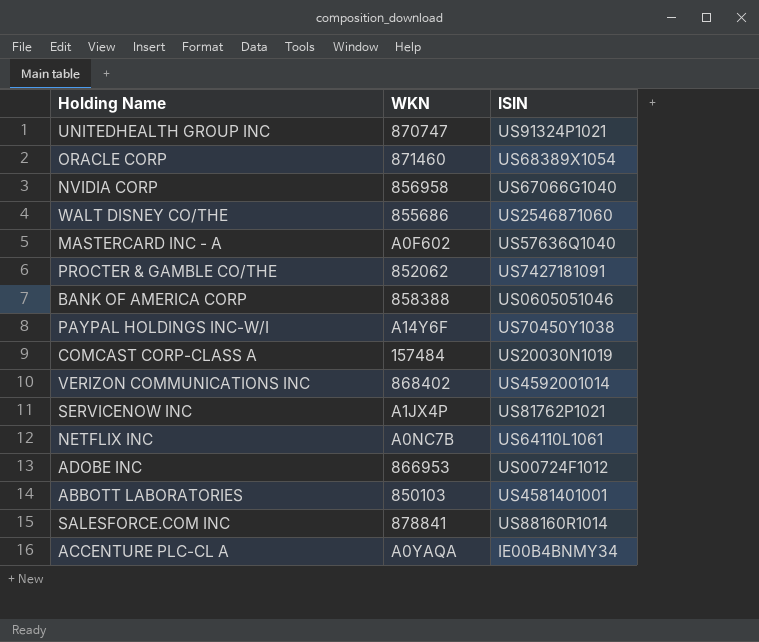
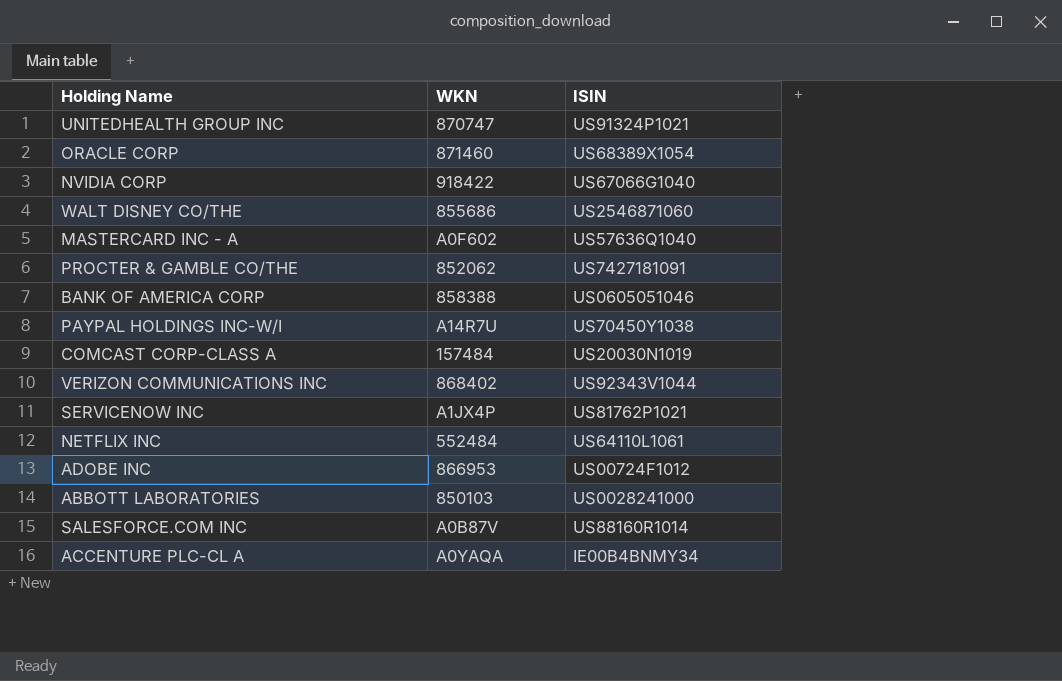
NVIDIA CORP | WKN: 856958 -> 918422
PAYPAL HOLDINGS INC-W/I | WKN: A14Y6F -> A14R7U
VERIZON COMMUNICATIONS INC | ISIN: US4592001014 -> US92343V1044
NETFLIX INC | WKN: A0NC7B -> 552484
ABBOTT LABORATORIES | ISIN: US4581401001 -> US0028241000
SALESFORCE.COM INC | WKN: 878841 -> A0B87V

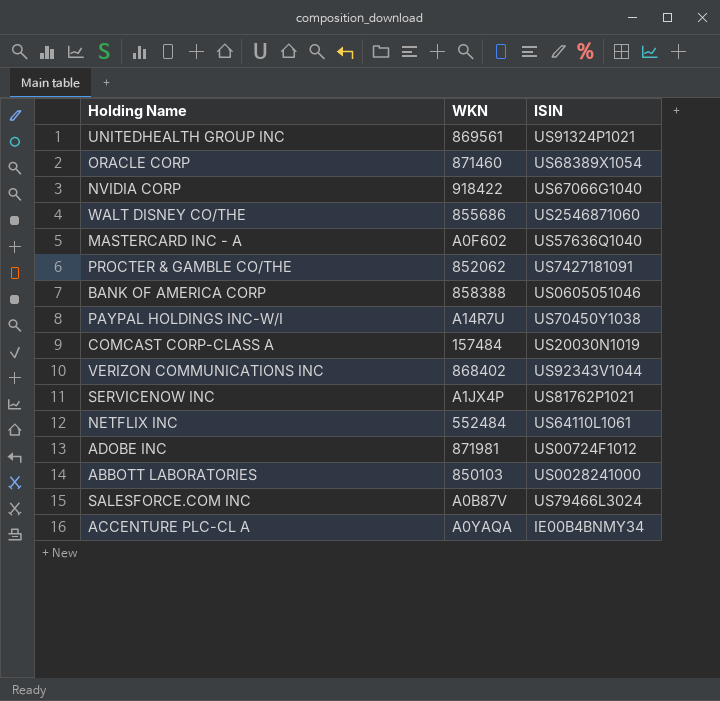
UNITEDHEALTH GROUP INC | WKN: 870747 -> 869561
ADOBE INC | WKN: 866953 -> 871981
SALESFORCE.COM INC | ISIN: US88160R1014 -> US79466L3024

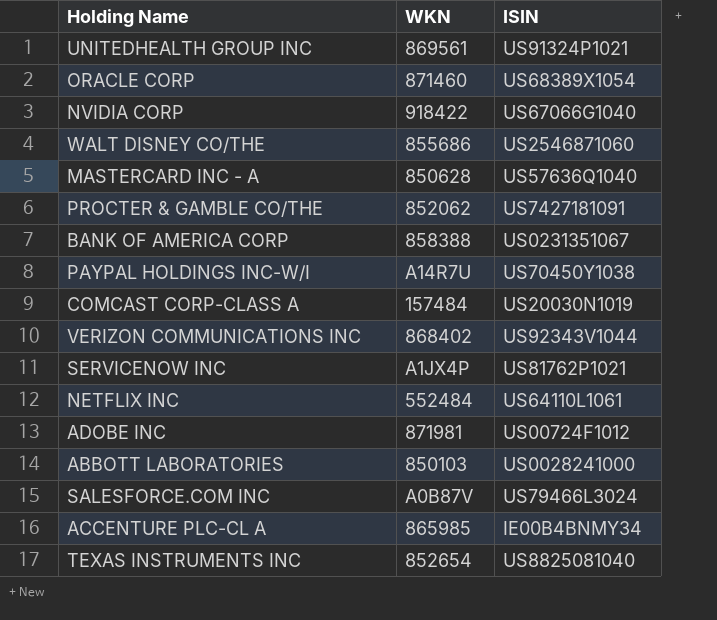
MASTERCARD INC - A | WKN: A0F602 -> 850628
BANK OF AMERICA CORP | ISIN: US0605051046 -> US0231351067
ACCENTURE PLC-CL A | WKN: A0YAQA -> 865985
row TEXAS INSTRUMENTS INC: none -> 852654 | US8825081040

